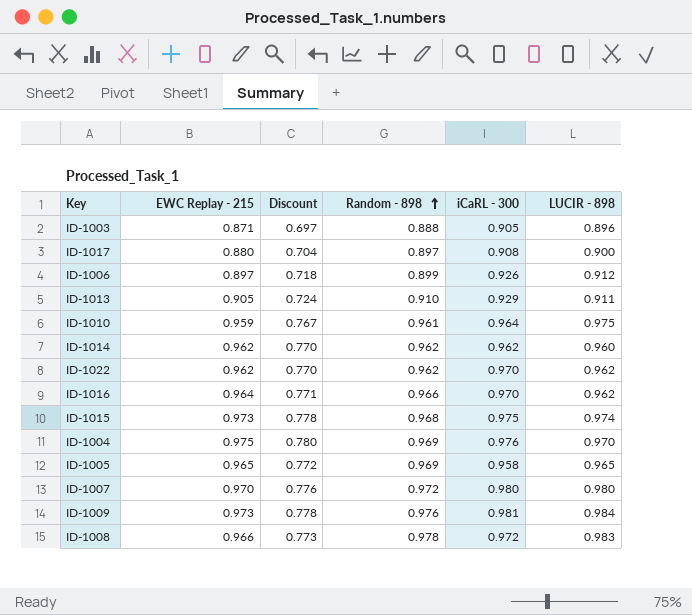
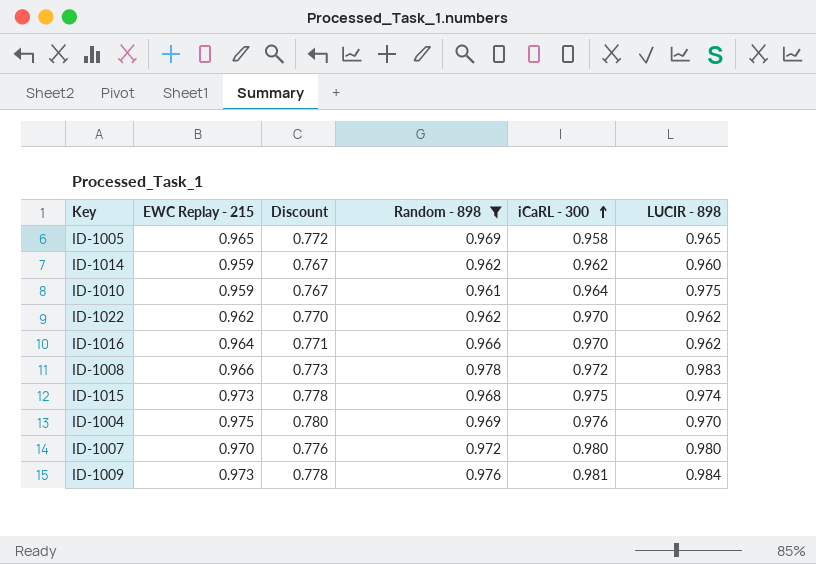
filter: none -> Random - 898 >= 0.961
row order: Random - 898 ascending -> iCaRL - 300 ascending
ID-1014 | EWC Replay - 215: 0.962 -> 0.959
ID-1014 | Discount: 0.770 -> 0.767

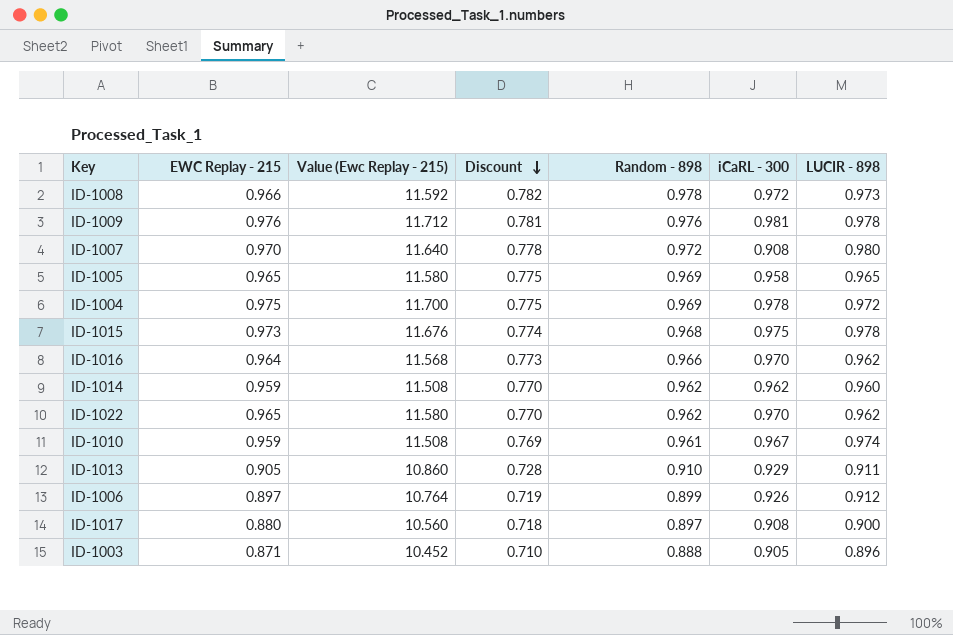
filter: Random - 898 >= 0.961 -> none
row order: iCaRL - 300 ascending -> Discount descending
column Value (Ewc Replay - 215) | formula: none -> [EWC Replay - 215] * 12
column Discount | formula: [EWC Replay - 215] * 0.8 -> [Random - 898] * 0.8
ID-1008 | LUCIR - 898: 0.983 -> 0.973
ID-1009 | EWC Replay - 215: 0.973 -> 0.976
ID-1009 | LUCIR - 898: 0.984 -> 0.978
ID-1007 | iCaRL - 300: 0.980 -> 0.908
ID-1004 | iCaRL - 300: 0.976 -> 0.978
ID-1004 | LUCIR - 898: 0.970 -> 0.972
ID-1015 | LUCIR - 898: 0.974 -> 0.978
ID-1022 | EWC Replay - 215: 0.962 -> 0.965
ID-1010 | iCaRL - 300: 0.964 -> 0.967
ID-1010 | LUCIR - 898: 0.975 -> 0.974

